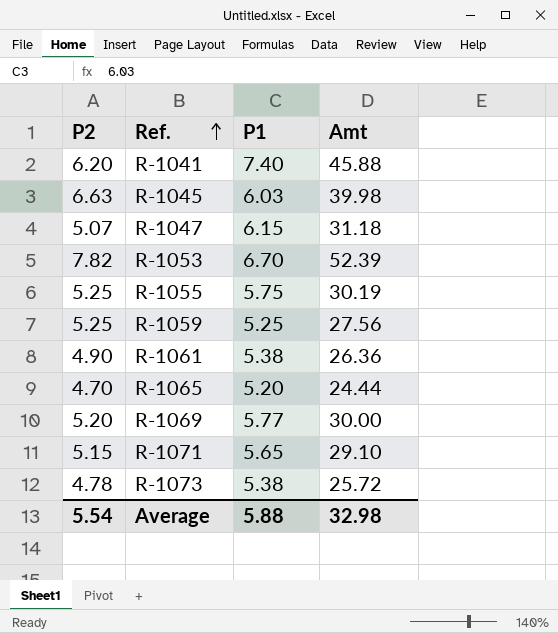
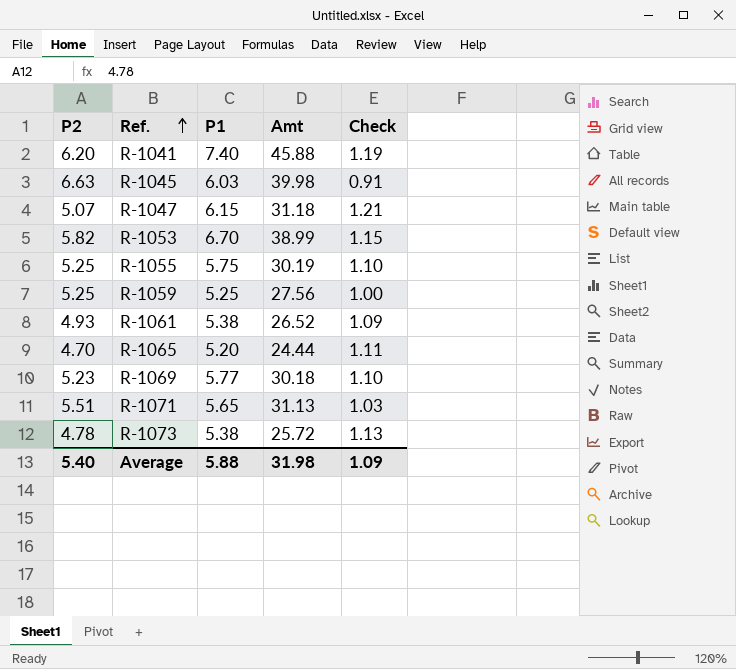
column Check | formula: none -> [P1] / [P2]
R-1053 | P2: 7.82 -> 5.82
R-1053 | Amt: 52.39 -> 38.99
R-1061 | P2: 4.90 -> 4.93
R-1061 | Amt: 26.36 -> 26.52
R-1069 | P2: 5.20 -> 5.23
R-1069 | Amt: 30.00 -> 30.18
R-1071 | P2: 5.15 -> 5.51
R-1071 | Amt: 29.10 -> 31.13
Average | P2: 5.54 -> 5.40
Average | Amt: 32.98 -> 31.98

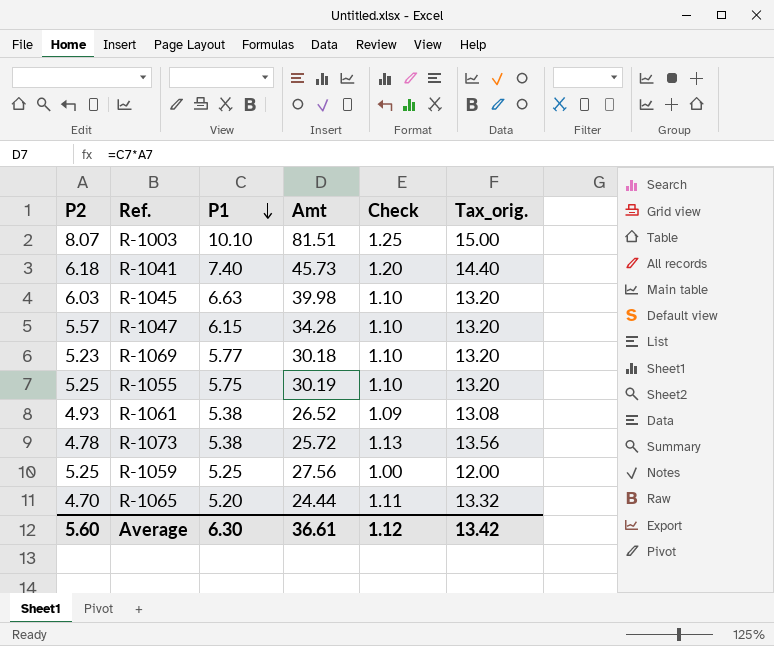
row order: Ref. ascending -> P1 descending
column Tax_orig. | formula: none -> [Check] * 12
row R-1053: 5.82 | 6.70 | 38.99 | 1.15 -> none
row R-1071: 5.51 | 5.65 | 31.13 | 1.03 -> none
row R-1003: none -> 8.07 | 10.10 | 81.51 | 1.25 | 15.00
R-1041 | P2: 6.20 -> 6.18
R-1041 | Amt: 45.88 -> 45.73
R-1041 | Check: 1.19 -> 1.20
R-1045 | P2: 6.63 -> 6.03
R-1045 | P1: 6.03 -> 6.63
R-1045 | Check: 0.91 -> 1.10
R-1047 | P2: 5.07 -> 5.57
R-1047 | Amt: 31.18 -> 34.26
R-1047 | Check: 1.21 -> 1.10
Average | P2: 5.40 -> 5.60
Average | P1: 5.88 -> 6.30
Average | Amt: 31.98 -> 36.61
Average | Check: 1.09 -> 1.12

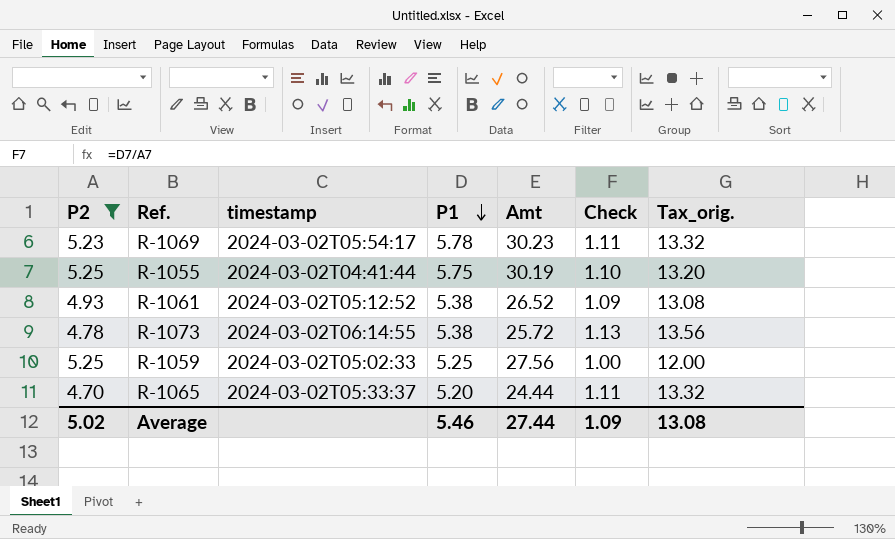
filter: none -> P2 <= 5.25
column timestamp | position: none -> 3
R-1069 | P1: 5.77 -> 5.78
R-1069 | Amt: 30.18 -> 30.23
R-1069 | Check: 1.10 -> 1.11
R-1069 | Tax_orig.: 13.20 -> 13.32
Average | P2: 5.60 -> 5.02
Average | P1: 6.30 -> 5.46
Average | Amt: 36.61 -> 27.44
Average | Check: 1.12 -> 1.09
Average | Tax_orig.: 13.42 -> 13.08

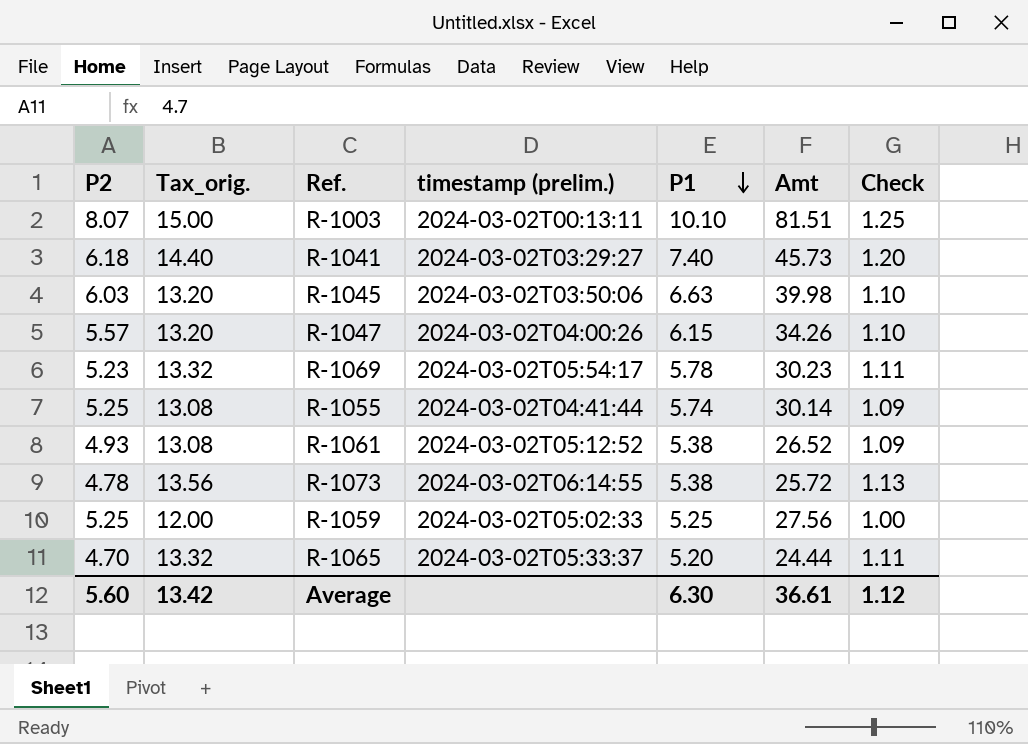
filter: P2 <= 5.25 -> none
column Tax_orig. | position: 7 -> 2
column name: timestamp -> timestamp (prelim.)
R-1055 | Tax_orig.: 13.20 -> 13.08
R-1055 | P1: 5.75 -> 5.74
R-1055 | Amt: 30.19 -> 30.14
R-1055 | Check: 1.10 -> 1.09
Average | P2: 5.02 -> 5.60
Average | Tax_orig.: 13.08 -> 13.42
Average | P1: 5.46 -> 6.30
Average | Amt: 27.44 -> 36.61
Average | Check: 1.09 -> 1.12

